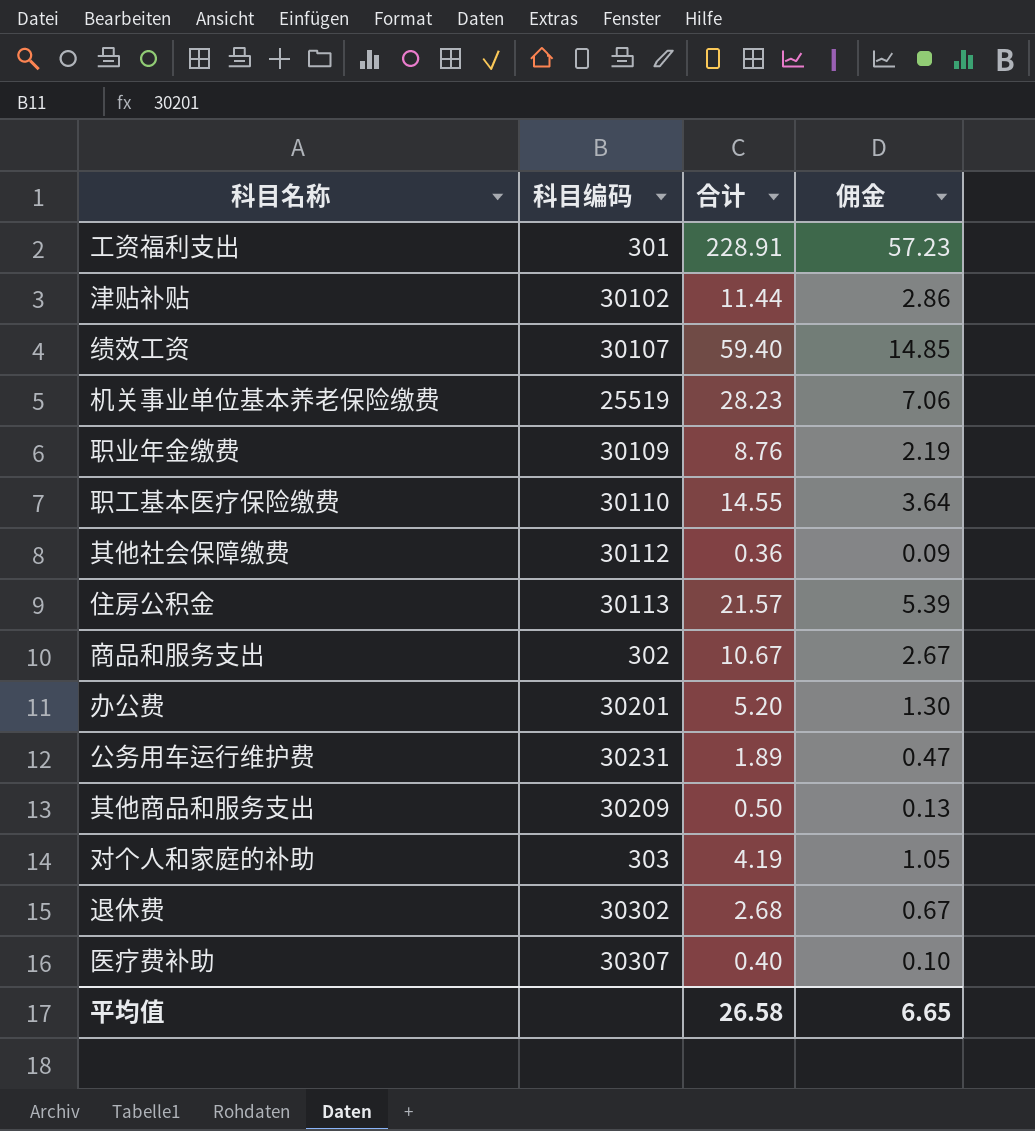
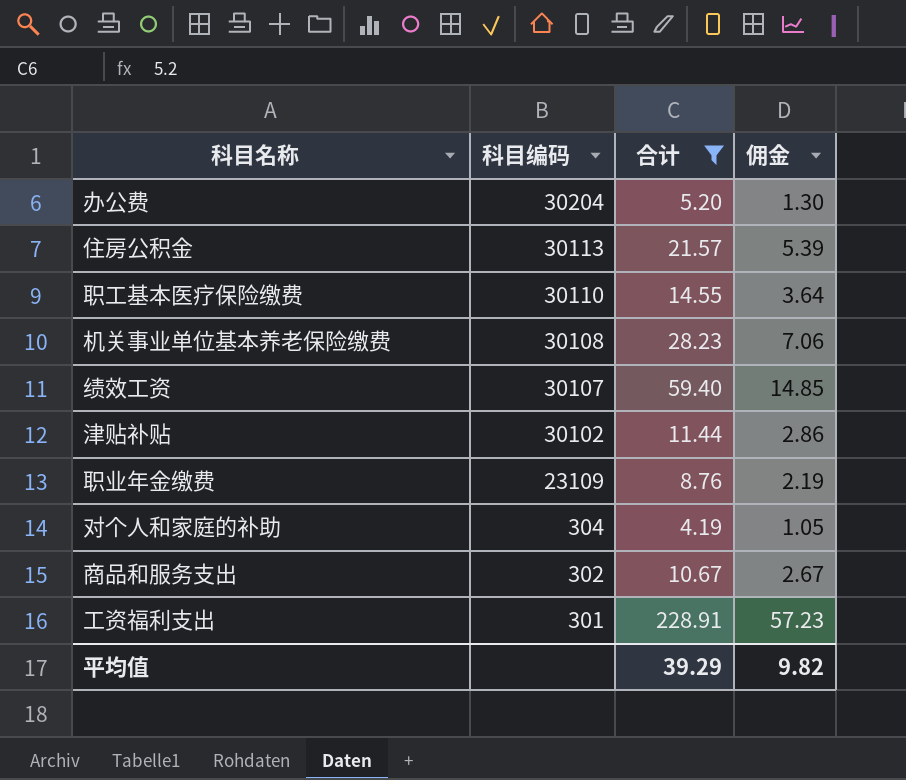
filter: none -> 合计 >= 4.19
row order: none -> 科目编码 descending
办公费 | 科目编码: 30201 -> 30204
机关事业单位基本养老保险缴费 | 科目编码: 25519 -> 30108
职业年金缴费 | 科目编码: 30109 -> 23109
对个人和家庭的补助 | 科目编码: 303 -> 304
平均值 | 合计: 26.58 -> 39.29
平均值 | 佣金: 6.65 -> 9.82

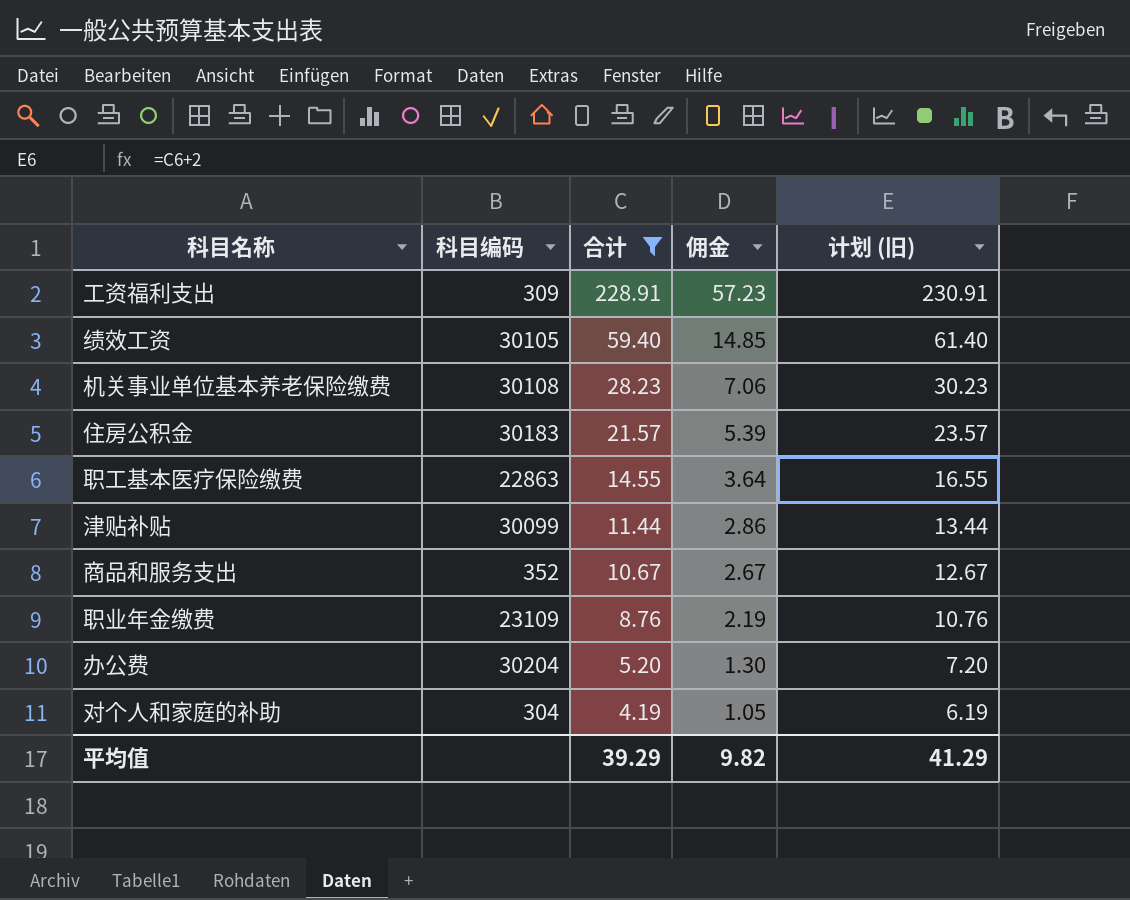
row order: 科目编码 descending -> 合计 descending
column 计划 (旧) | formula: none -> [合计] + 2
工资福利支出 | 科目编码: 301 -> 309
绩效工资 | 科目编码: 30107 -> 30105
住房公积金 | 科目编码: 30113 -> 30183
职工基本医疗保险缴费 | 科目编码: 30110 -> 22863
津贴补贴 | 科目编码: 30102 -> 30099
商品和服务支出 | 科目编码: 302 -> 352

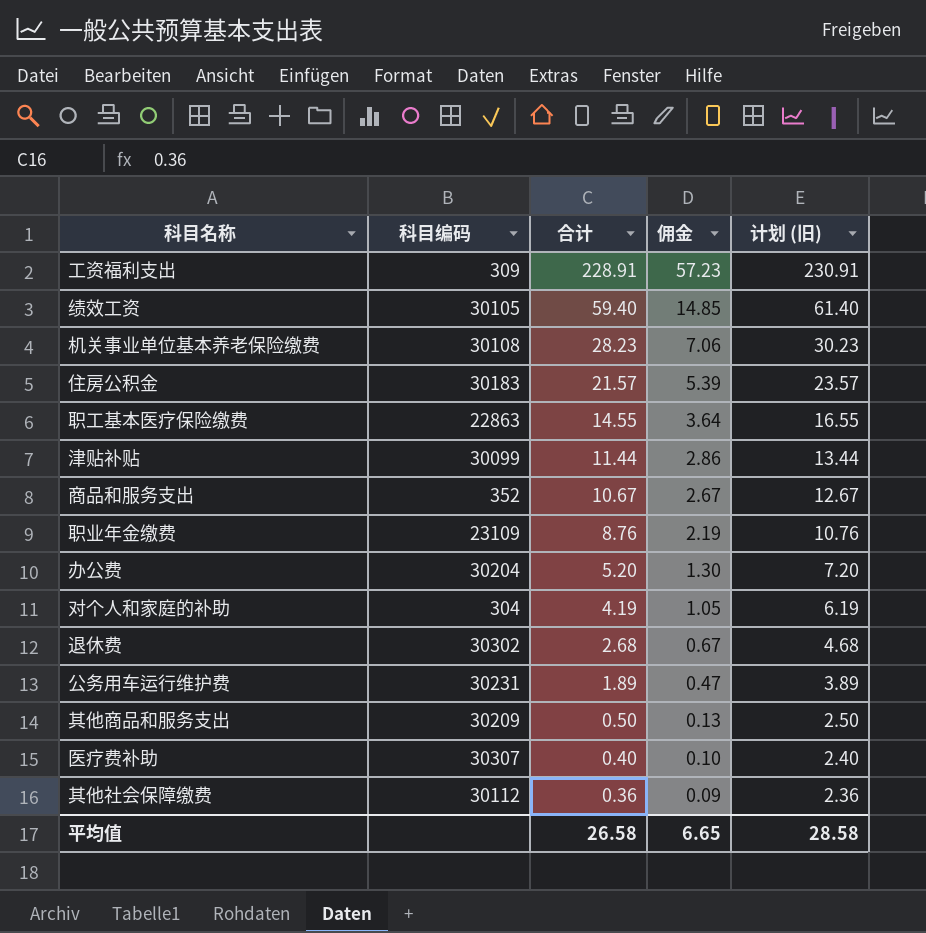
filter: 合计 >= 4.19 -> none
平均值 | 合计: 39.29 -> 26.58
平均值 | 佣金: 9.82 -> 6.65
平均值 | 计划 (旧): 41.29 -> 28.58

